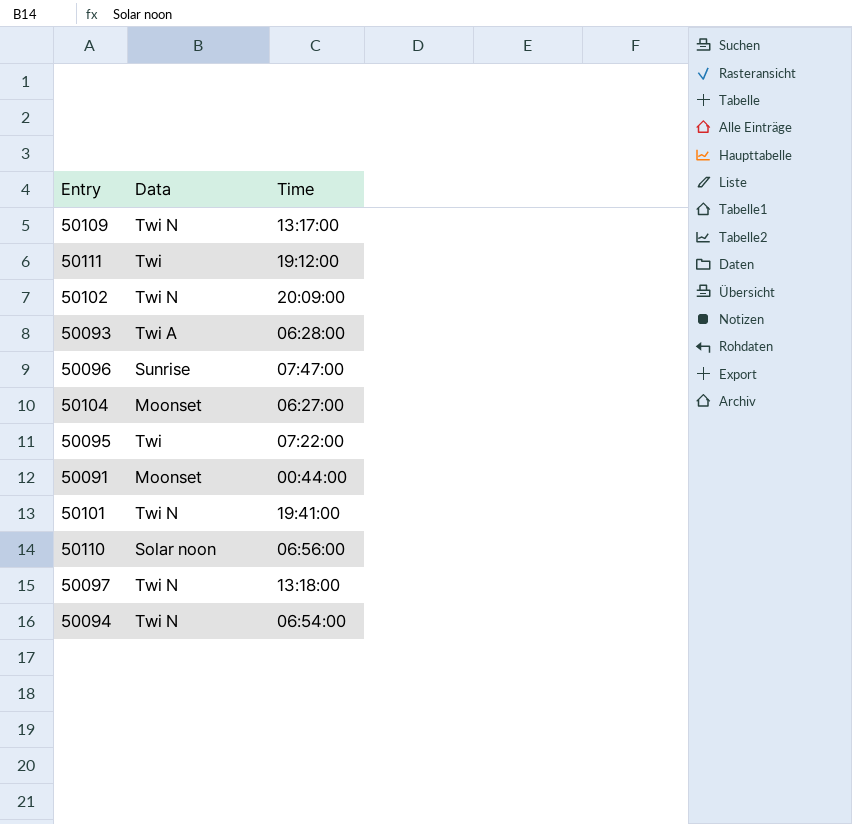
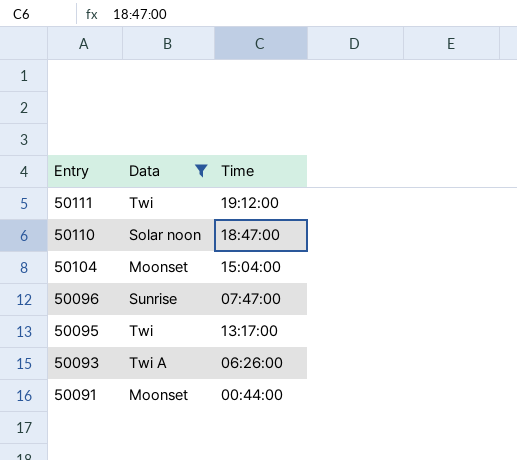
filter: none -> Data != Twi N
row order: none -> Entry descending
50110 | Time: 06:56:00 -> 18:47:00
50104 | Time: 06:27:00 -> 15:04:00
50095 | Time: 07:22:00 -> 13:17:00
50093 | Time: 06:28:00 -> 06:26:00

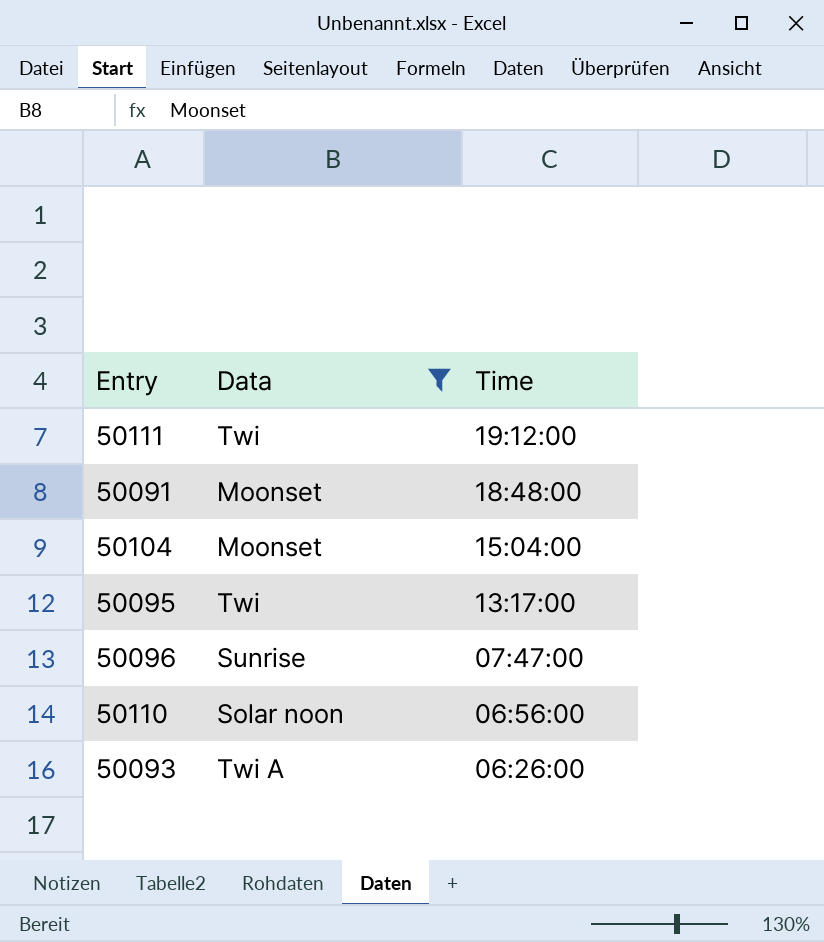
row order: Entry descending -> Time descending
50091 | Time: 00:44:00 -> 18:48:00
50110 | Time: 18:47:00 -> 06:56:00

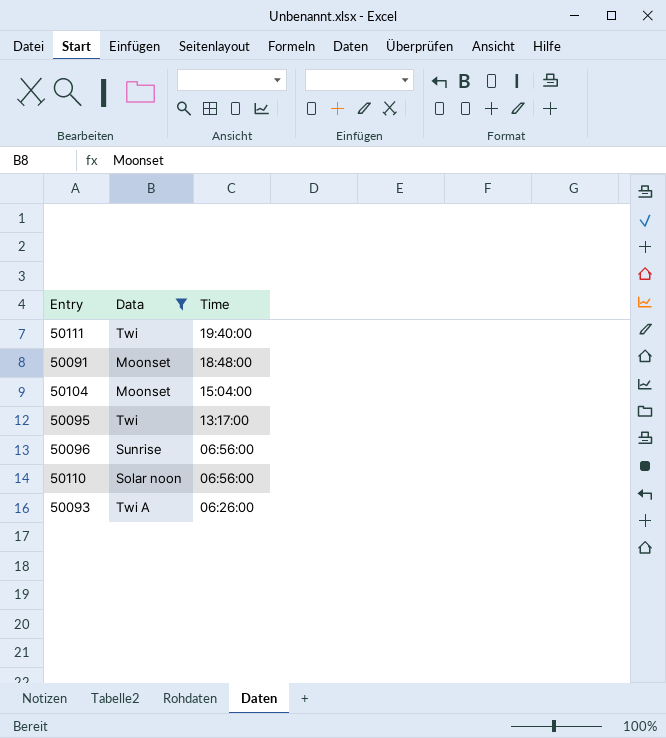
50111 | Time: 19:12:00 -> 19:40:00
50096 | Time: 07:47:00 -> 06:56:00

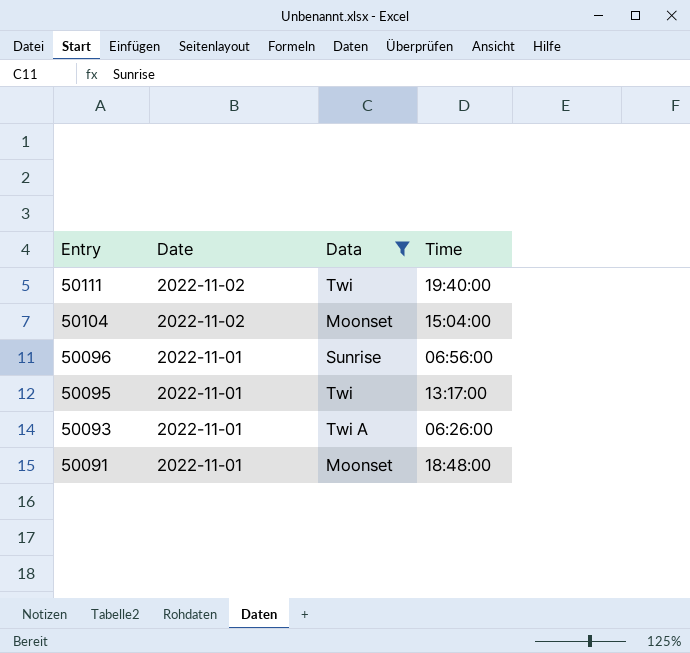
row order: Time descending -> Entry descending
column Date | position: none -> 2
row 50110: Solar noon | 06:56:00 -> none

